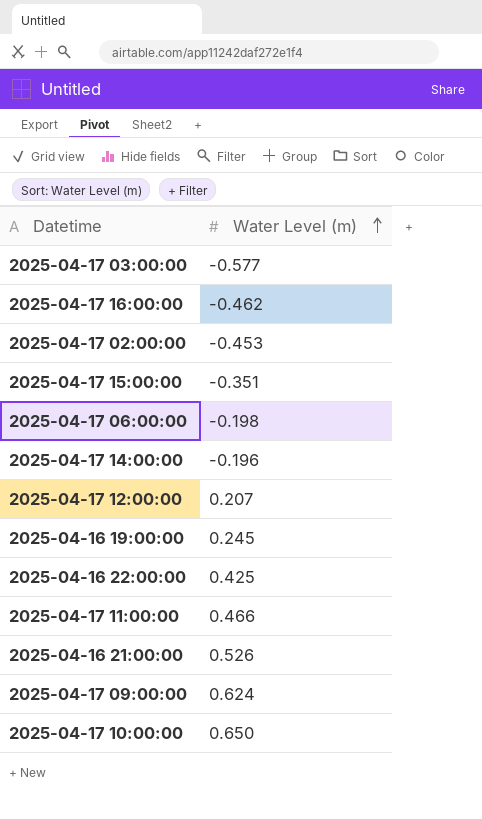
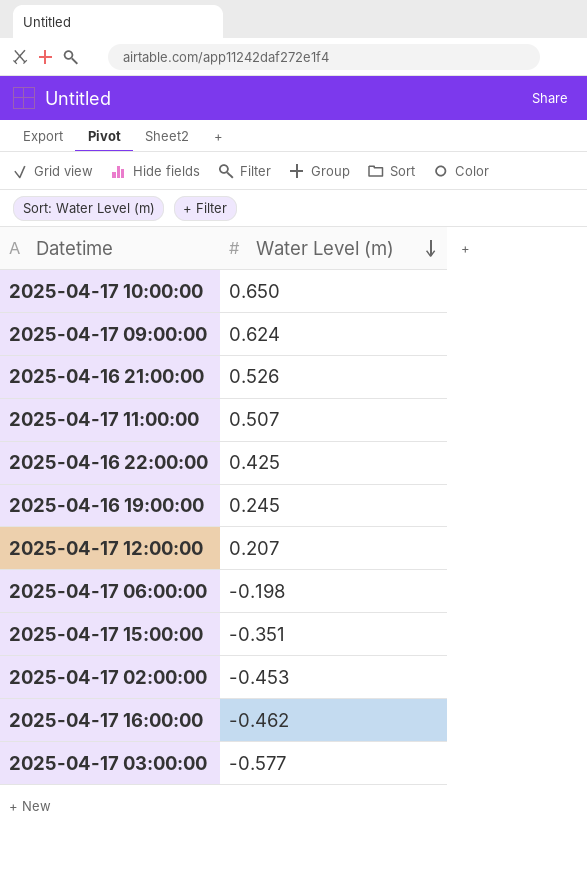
row order: Water Level (m) ascending -> Water Level (m) descending
row 2025-04-17 14:00:00: -0.196 -> none
2025-04-17 11:00:00 | Water Level (m): 0.466 -> 0.507

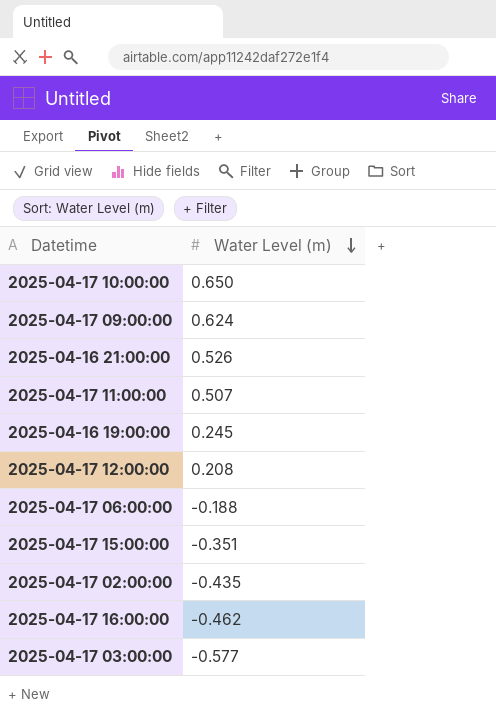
row 2025-04-16 22:00:00: 0.425 -> none
2025-04-17 12:00:00 | Water Level (m): 0.207 -> 0.208
2025-04-17 06:00:00 | Water Level (m): -0.198 -> -0.188
2025-04-17 02:00:00 | Water Level (m): -0.453 -> -0.435

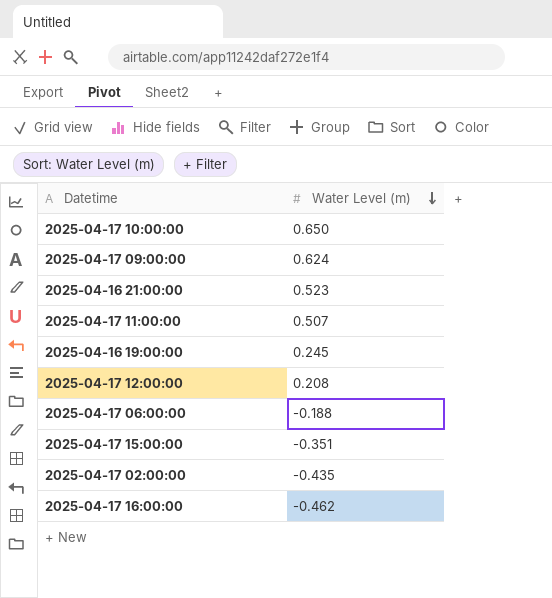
row 2025-04-17 03:00:00: -0.577 -> none
2025-04-16 21:00:00 | Water Level (m): 0.526 -> 0.523

